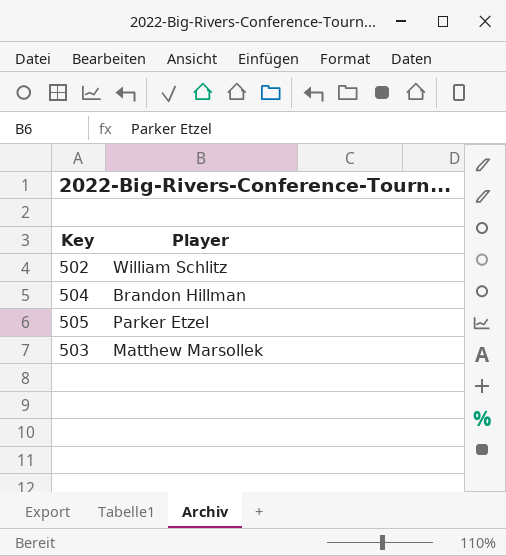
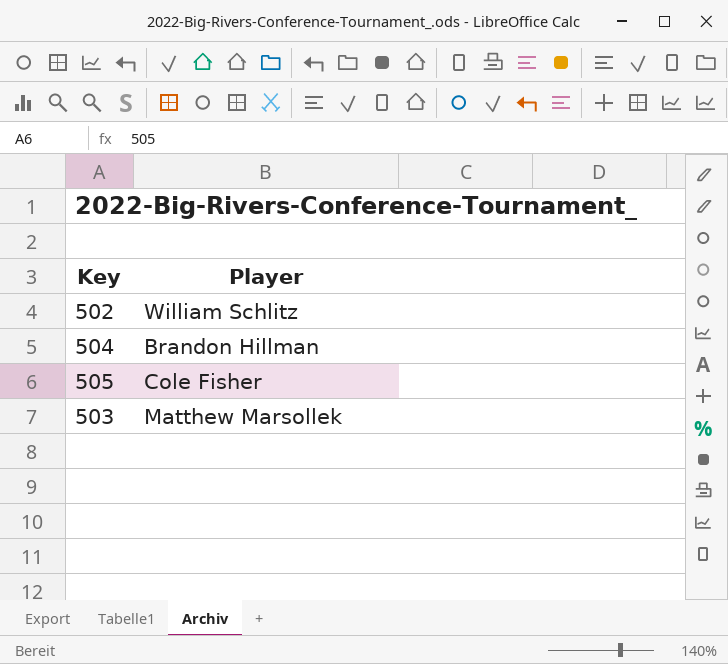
505 | Player: Parker Etzel -> Cole Fisher

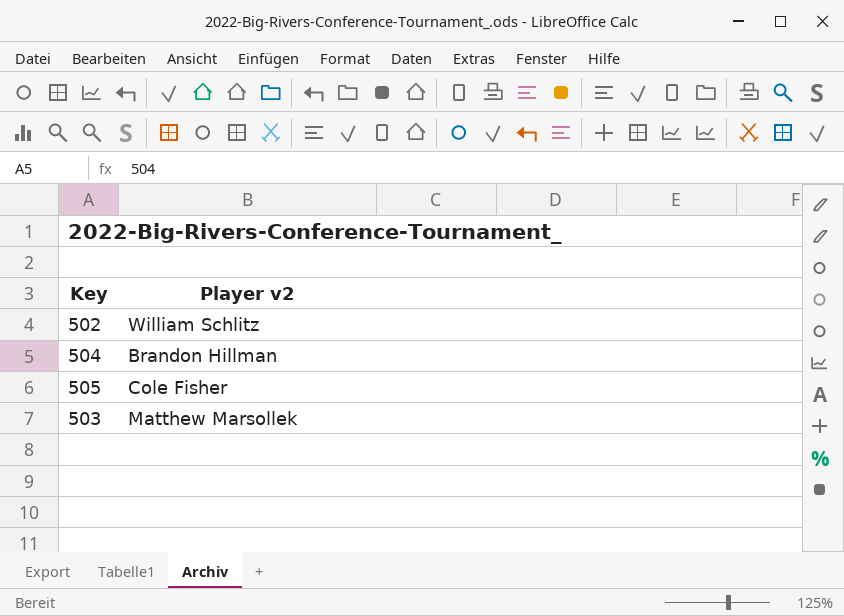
column name: Player -> Player v2

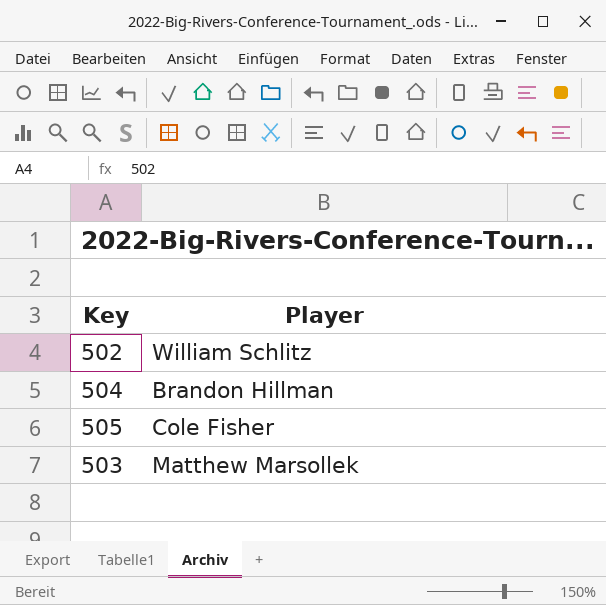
column name: Player v2 -> Player

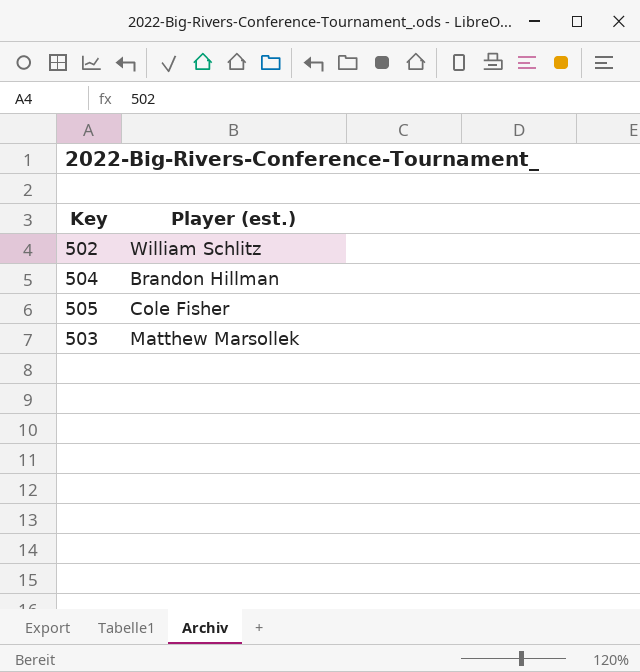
column name: Player -> Player (est.)

